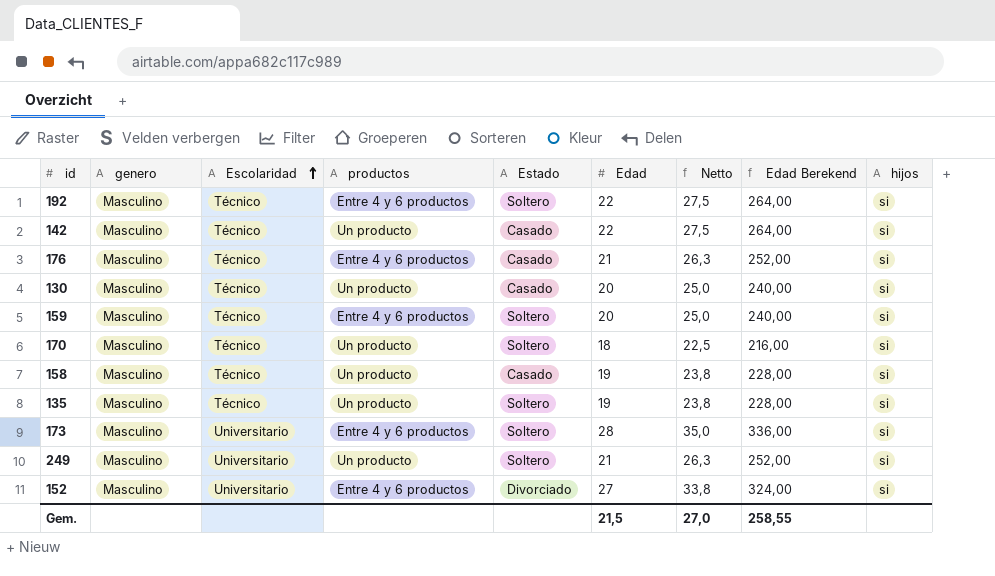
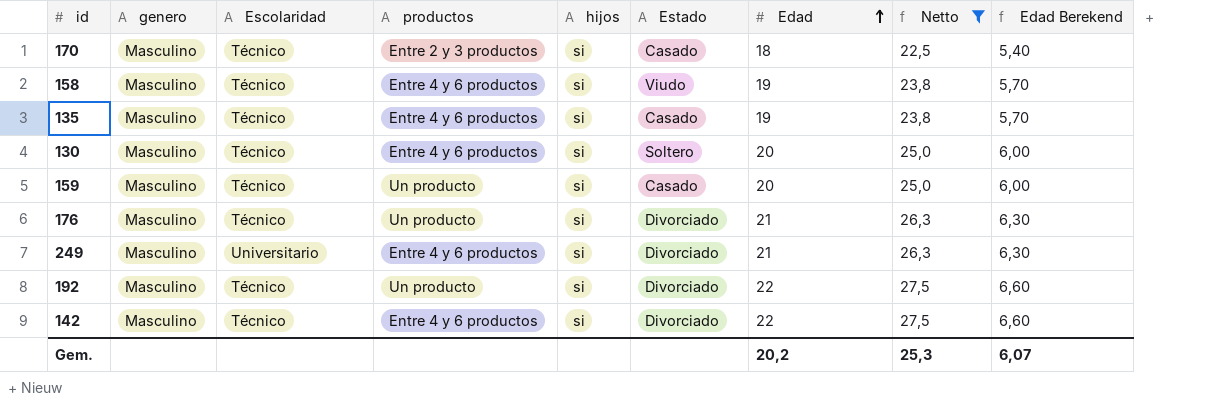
filter: none -> Netto <= 27,5
row order: Escolaridad ascending -> Edad ascending
column hijos | position: 9 -> 5
column Edad Berekend | formula: [Edad] * 12 -> [Edad] * 0,3
170 | productos: Un producto -> Entre 2 y 3 productos
170 | Estado: Soltero -> Casado
158 | productos: Un producto -> Entre 4 y 6 productos
158 | Estado: Casado -> Viudo
135 | productos: Un producto -> Entre 4 y 6 productos
135 | Estado: Soltero -> Casado
130 | productos: Un producto -> Entre 4 y 6 productos
130 | Estado: Casado -> Soltero
159 | productos: Entre 4 y 6 productos -> Un producto
159 | Estado: Soltero -> Casado
176 | productos: Entre 4 y 6 productos -> Un producto
176 | Estado: Casado -> Divorciado
249 | productos: Un producto -> Entre 4 y 6 productos
249 | Estado: Soltero -> Divorciado
192 | productos: Entre 4 y 6 productos -> Un producto
192 | Estado: Soltero -> Divorciado
142 | productos: Un producto -> Entre 4 y 6 productos
142 | Estado: Casado -> Divorciado
Gem. | Edad: 21,5 -> 20,2
Gem. | Netto: 27,0 -> 25,3
Gem. | Edad Berekend: 258,55 -> 6,07

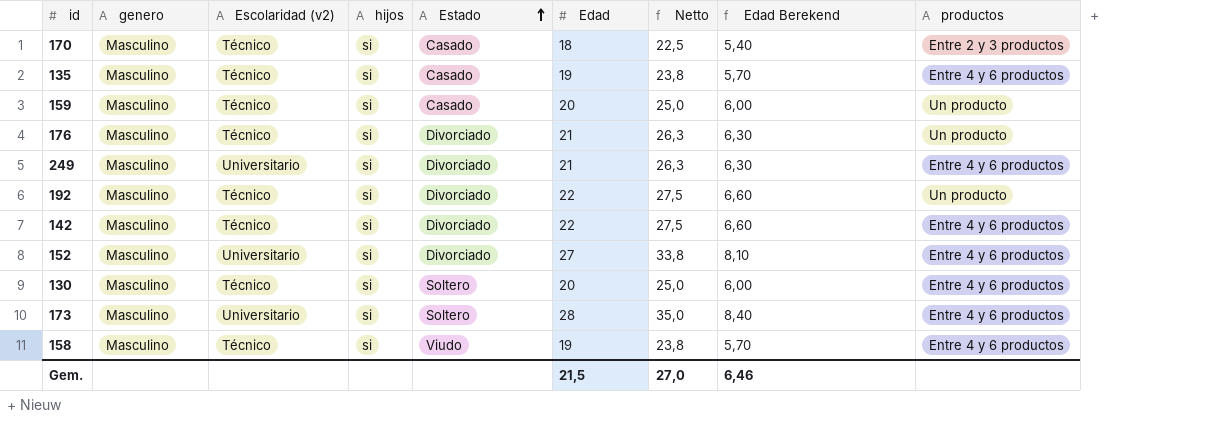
filter: Netto <= 27,5 -> none
row order: Edad ascending -> Estado ascending
column name: Escolaridad -> Escolaridad (v2)
column productos | position: 4 -> 9
Gem. | Edad: 20,2 -> 21,5
Gem. | Netto: 25,3 -> 27,0
Gem. | Edad Berekend: 6,07 -> 6,46

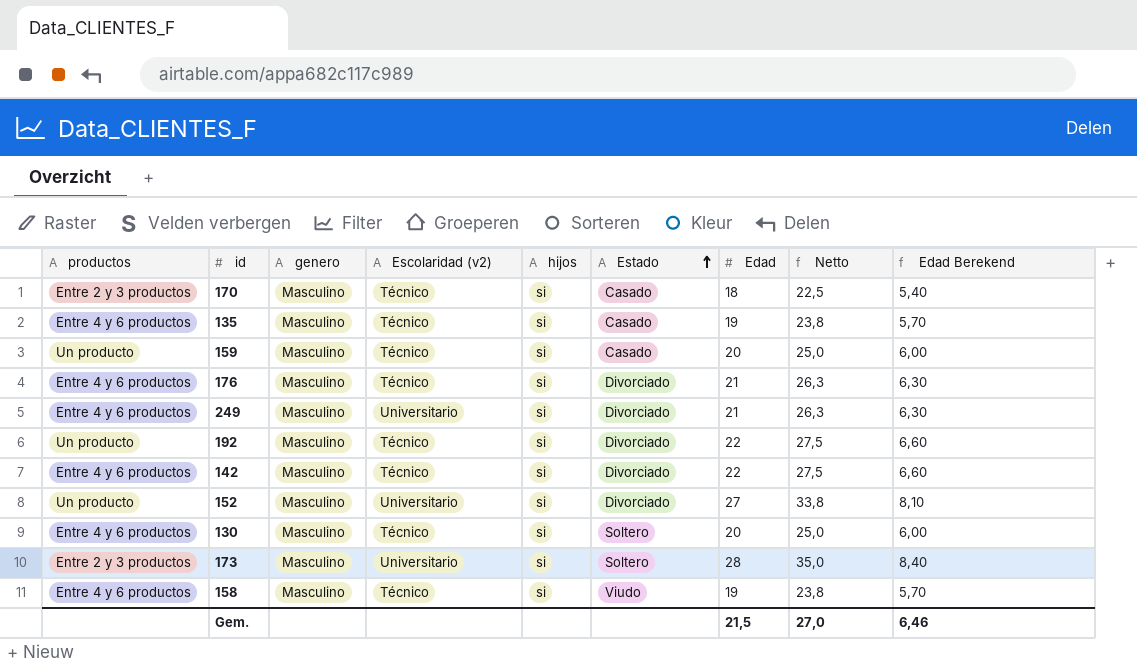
column productos | position: 9 -> 1
176 | productos: Un producto -> Entre 4 y 6 productos
152 | productos: Entre 4 y 6 productos -> Un producto
173 | productos: Entre 4 y 6 productos -> Entre 2 y 3 productos

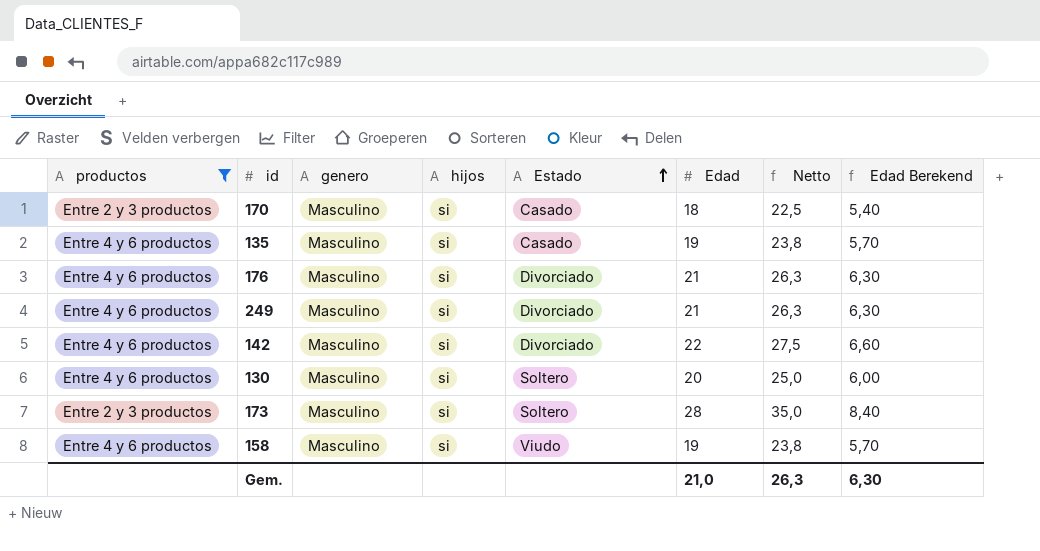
filter: none -> productos != Un producto
column Escolaridad (v2) | position: 4 -> none
Gem. | Edad: 21,5 -> 21,0
Gem. | Netto: 27,0 -> 26,3
Gem. | Edad Berekend: 6,46 -> 6,30

